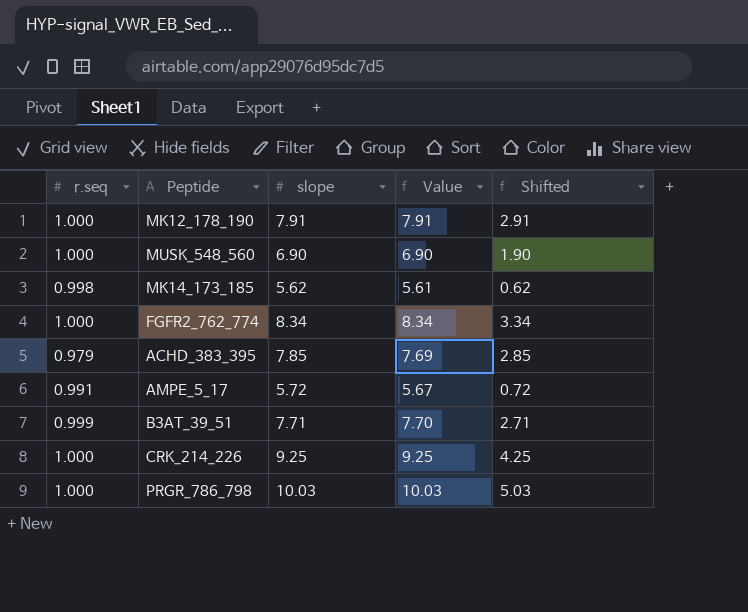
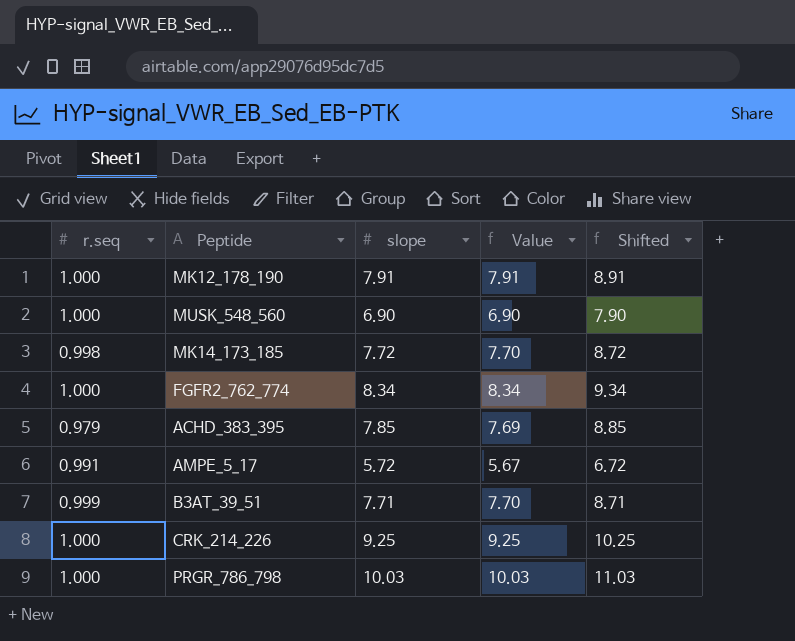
column Shifted | formula: [slope] - 5 -> [slope] + 1
MK14_173_185 | slope: 5.62 -> 7.72
MK14_173_185 | Value: 5.61 -> 7.70

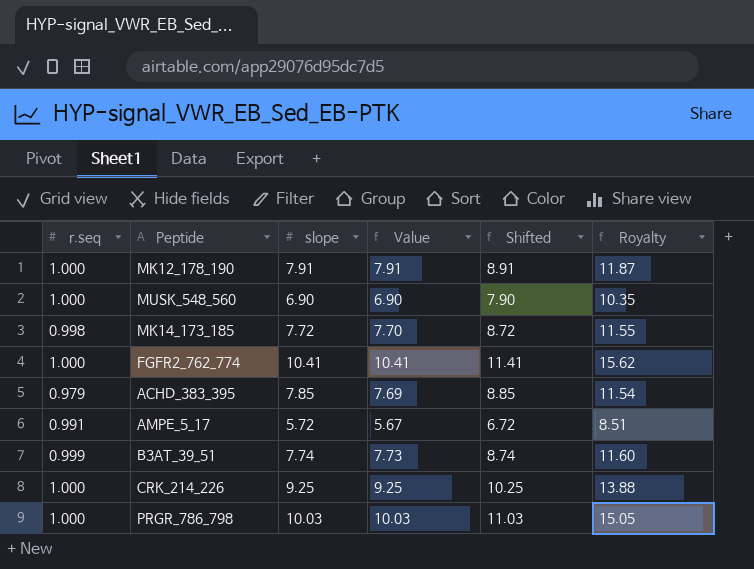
column Royalty | formula: none -> [Value] * 1.5
FGFR2_762_774 | slope: 8.34 -> 10.41
FGFR2_762_774 | Value: 8.34 -> 10.41
FGFR2_762_774 | Shifted: 9.34 -> 11.41
B3AT_39_51 | slope: 7.71 -> 7.74
B3AT_39_51 | Value: 7.70 -> 7.73
B3AT_39_51 | Shifted: 8.71 -> 8.74

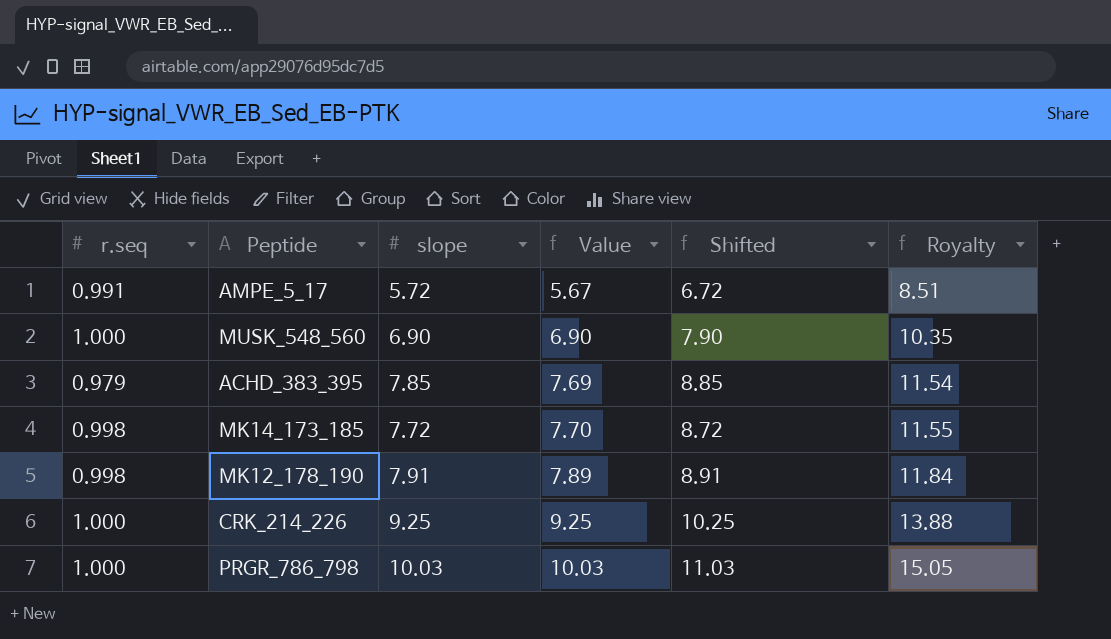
row order: none -> Value ascending
row FGFR2_762_774: 1.000 | 10.41 | 10.41 | 11.41 | 15.62 -> none
row B3AT_39_51: 0.999 | 7.74 | 7.73 | 8.74 | 11.60 -> none
MK12_178_190 | r.seq: 1.000 -> 0.998
MK12_178_190 | Value: 7.91 -> 7.89
MK12_178_190 | Royalty: 11.87 -> 11.84

